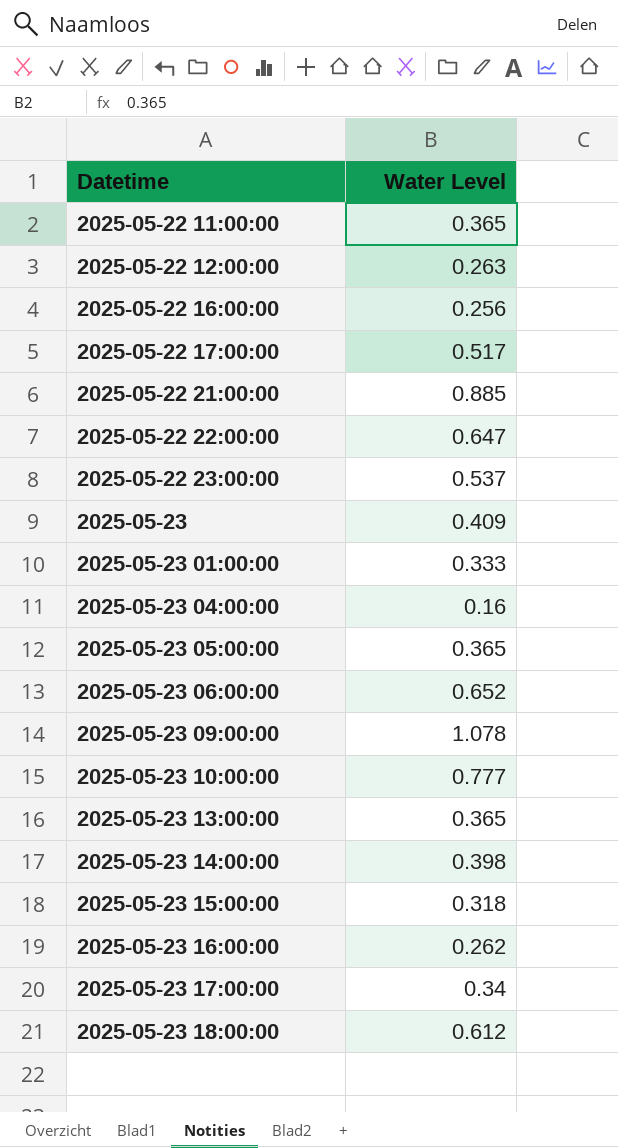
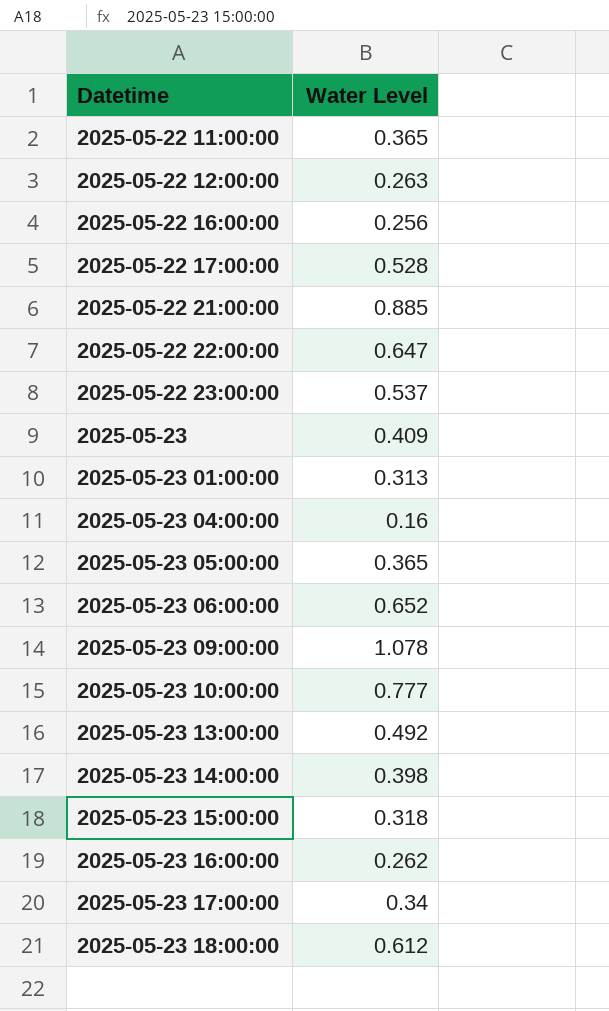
2025-05-22 17:00:00 | Water Level: 0.517 -> 0.528
2025-05-23 01:00:00 | Water Level: 0.333 -> 0.313
2025-05-23 13:00:00 | Water Level: 0.365 -> 0.492

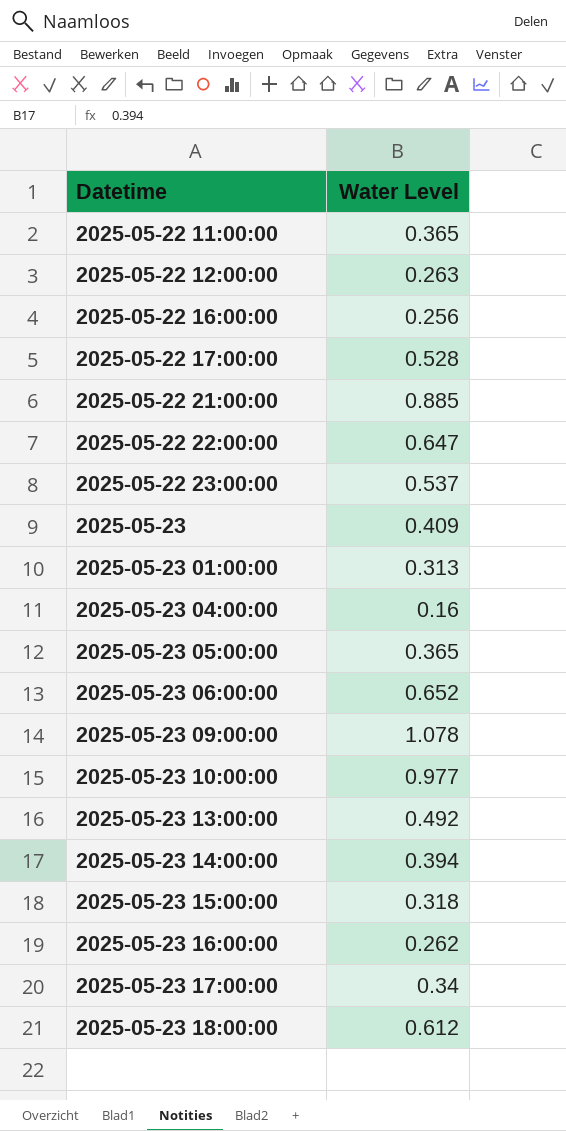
2025-05-23 10:00:00 | Water Level: 0.777 -> 0.977
2025-05-23 14:00:00 | Water Level: 0.398 -> 0.394

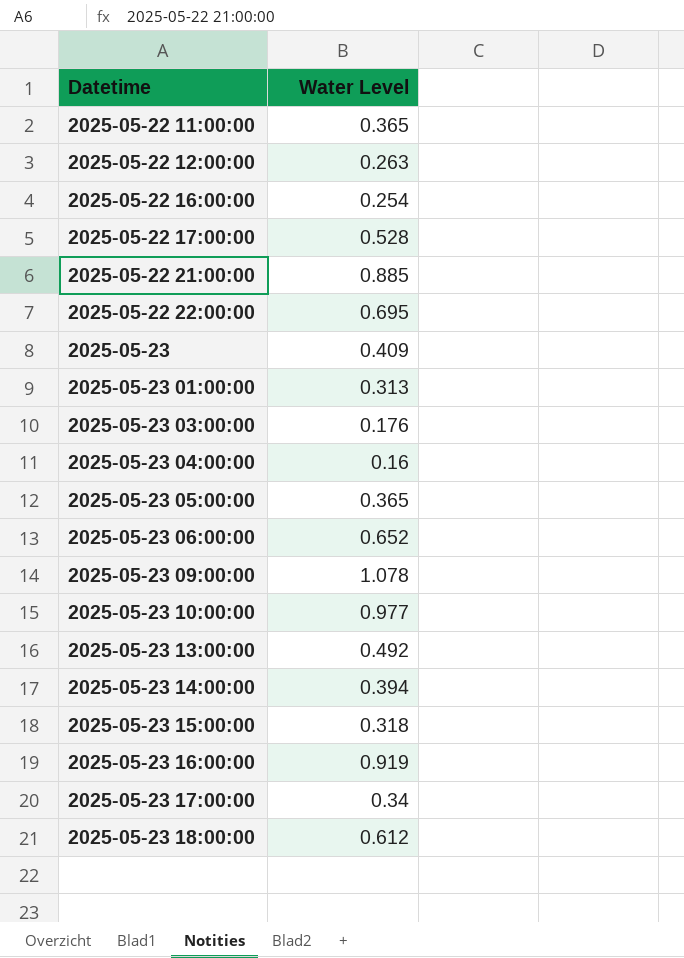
row 2025-05-22 23:00:00: 0.537 -> none
2025-05-22 16:00:00 | Water Level: 0.256 -> 0.254
2025-05-22 22:00:00 | Water Level: 0.647 -> 0.695
row 2025-05-23 03:00:00: none -> 0.176
2025-05-23 16:00:00 | Water Level: 0.262 -> 0.919

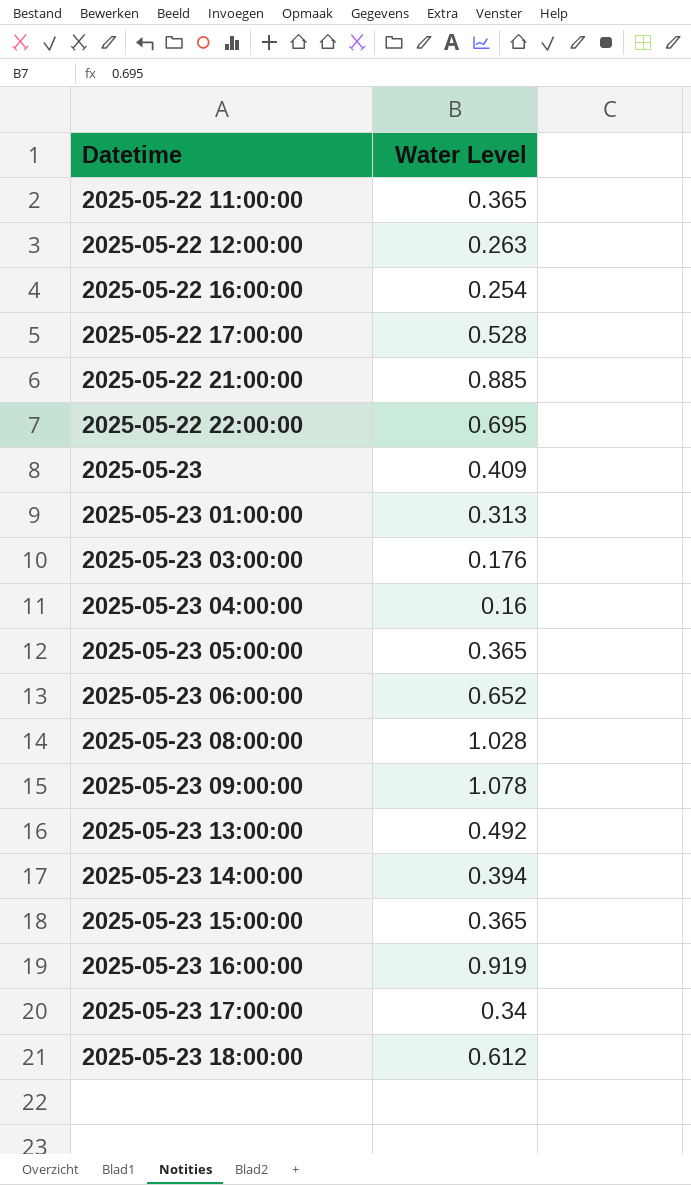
row 2025-05-23 10:00:00: 0.977 -> none
row 2025-05-23 08:00:00: none -> 1.028
2025-05-23 15:00:00 | Water Level: 0.318 -> 0.365

